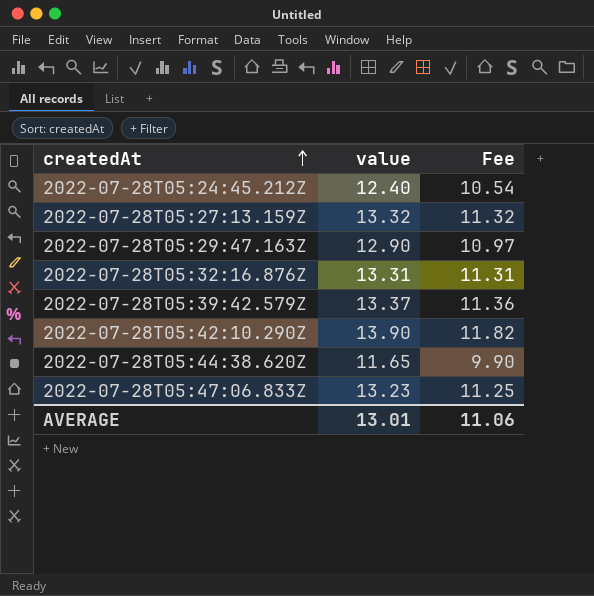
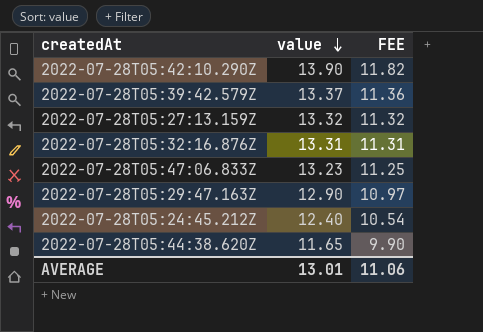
row order: createdAt ascending -> value descending
column name: Fee -> FEE

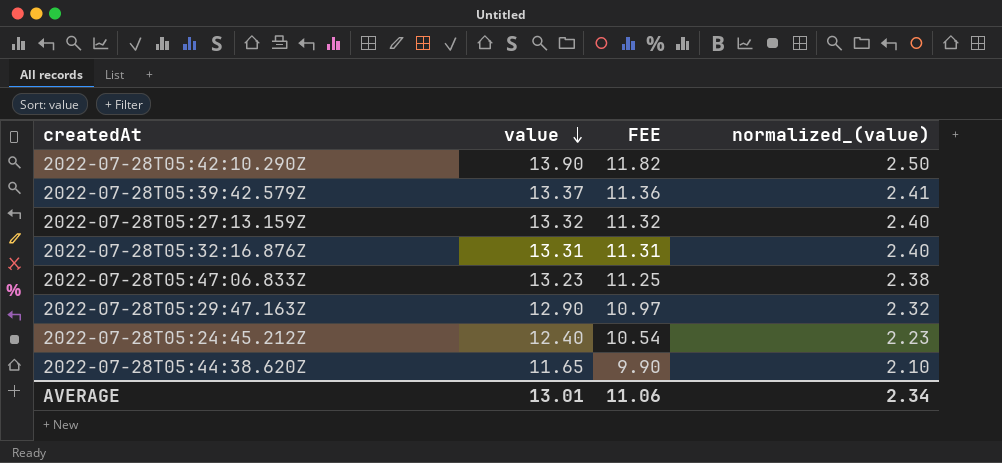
column normalized_(value) | formula: none -> [value] * 0.18

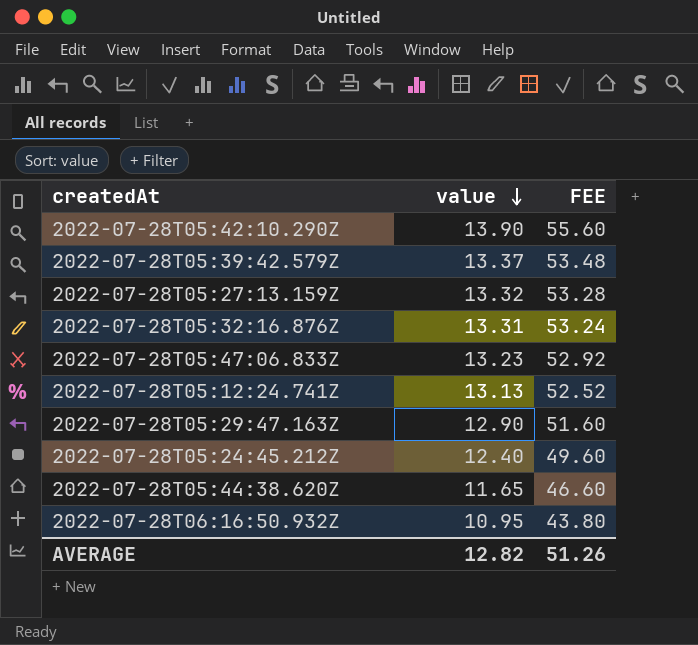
column normalized_(value) | formula: [value] * 0.18 -> none
column FEE | formula: [value] * 0.85 -> [value] * 4
row 2022-07-28T05:12:24.741Z: none -> 13.13 | 52.52
row 2022-07-28T06:16:50.932Z: none -> 10.95 | 43.80
AVERAGE | value: 13.01 -> 12.82
AVERAGE | FEE: 11.06 -> 51.26

